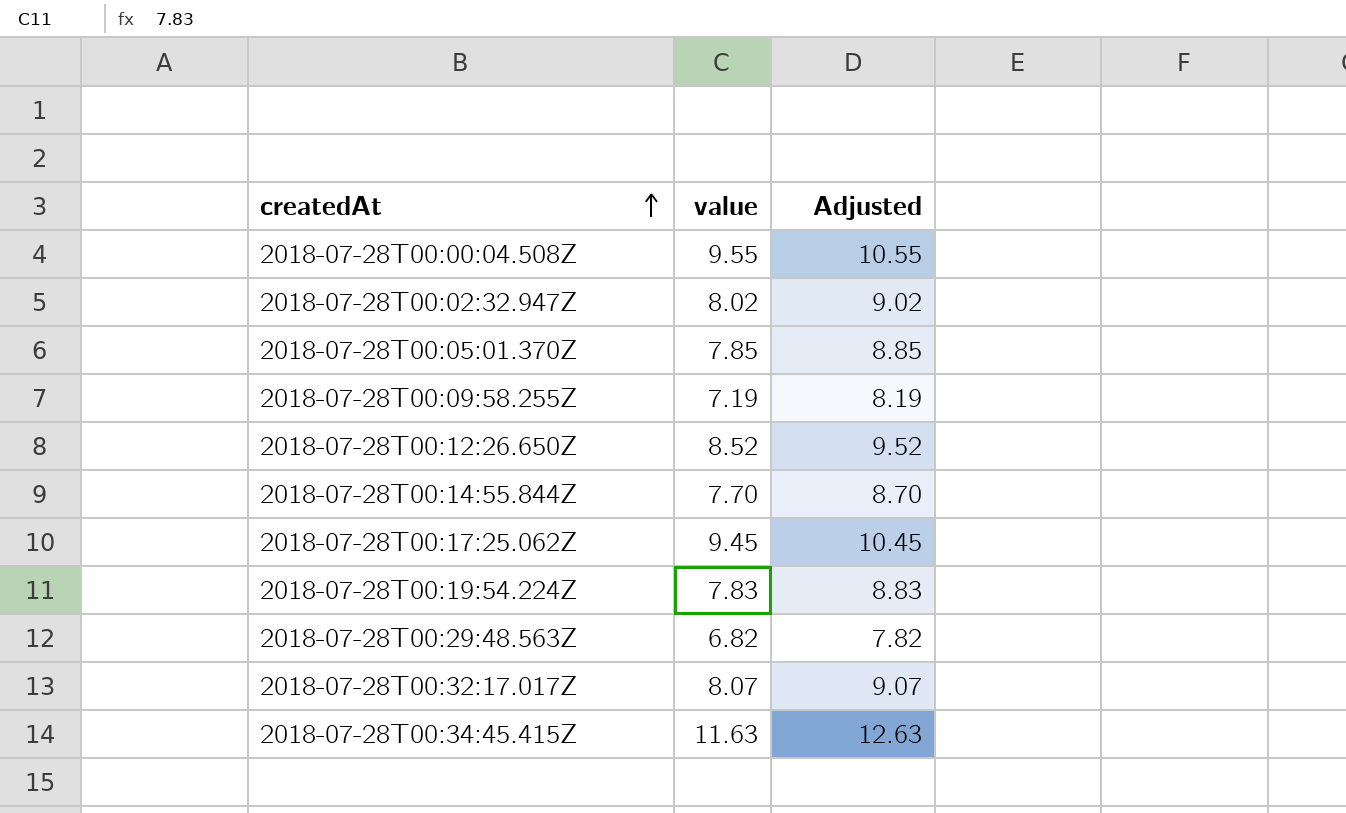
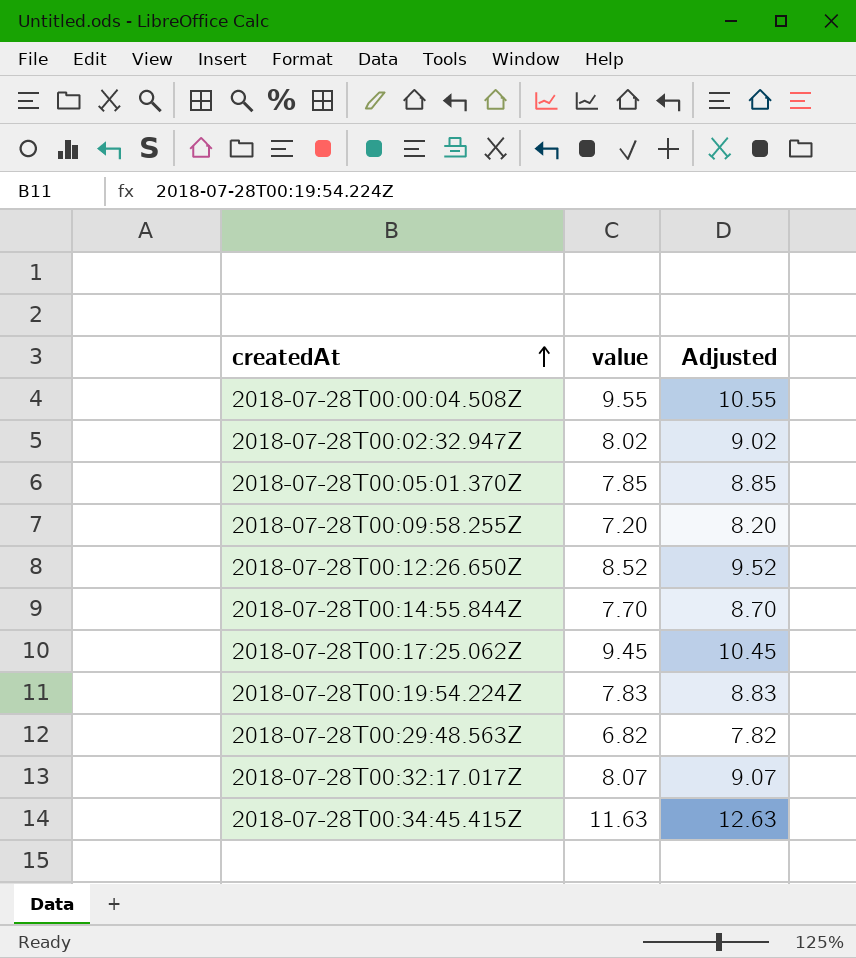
2018-07-28T00:09:58.255Z | value: 7.19 -> 7.20
2018-07-28T00:09:58.255Z | Adjusted: 8.19 -> 8.20

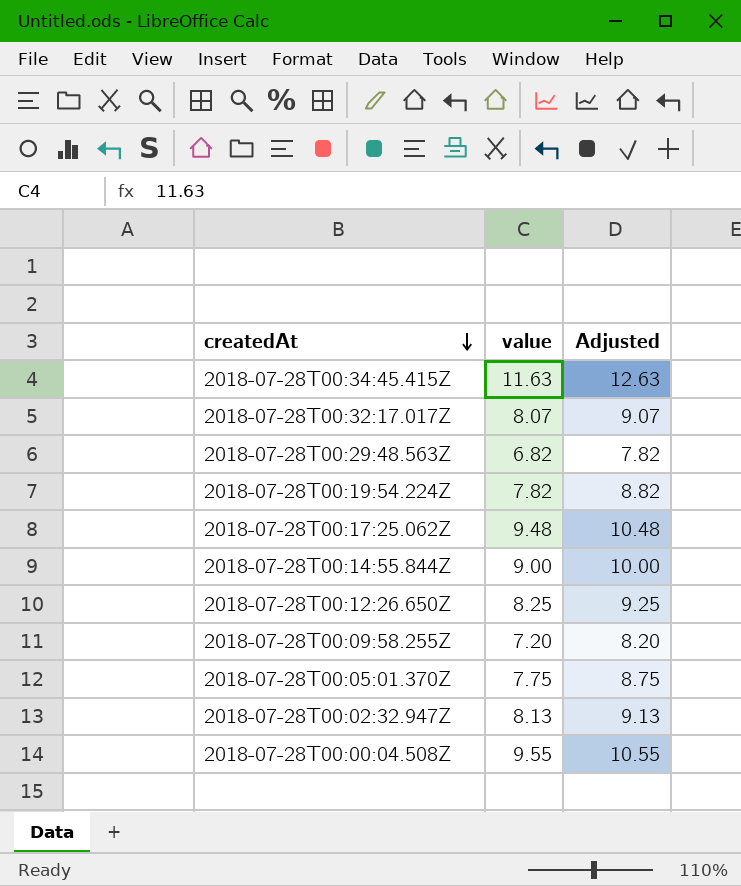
row order: createdAt ascending -> createdAt descending
2018-07-28T00:19:54.224Z | value: 7.83 -> 7.82
2018-07-28T00:19:54.224Z | Adjusted: 8.83 -> 8.82
2018-07-28T00:17:25.062Z | value: 9.45 -> 9.48
2018-07-28T00:17:25.062Z | Adjusted: 10.45 -> 10.48
2018-07-28T00:14:55.844Z | value: 7.70 -> 9.00
2018-07-28T00:14:55.844Z | Adjusted: 8.70 -> 10.00
2018-07-28T00:12:26.650Z | value: 8.52 -> 8.25
2018-07-28T00:12:26.650Z | Adjusted: 9.52 -> 9.25
2018-07-28T00:05:01.370Z | value: 7.85 -> 7.75
2018-07-28T00:05:01.370Z | Adjusted: 8.85 -> 8.75
2018-07-28T00:02:32.947Z | value: 8.02 -> 8.13
2018-07-28T00:02:32.947Z | Adjusted: 9.02 -> 9.13

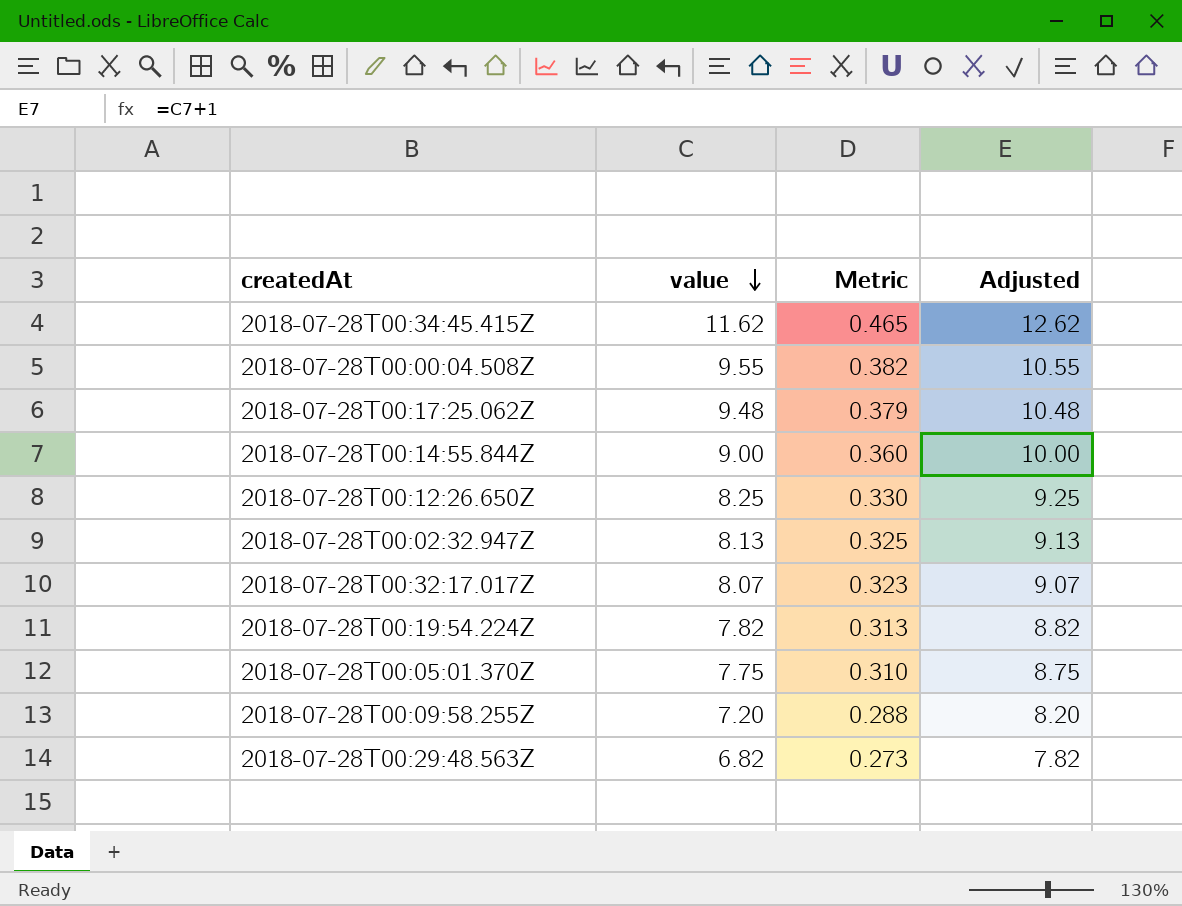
row order: createdAt descending -> value descending
column Metric | formula: none -> [value] * 0.04
2018-07-28T00:34:45.415Z | value: 11.63 -> 11.62
2018-07-28T00:34:45.415Z | Adjusted: 12.63 -> 12.62

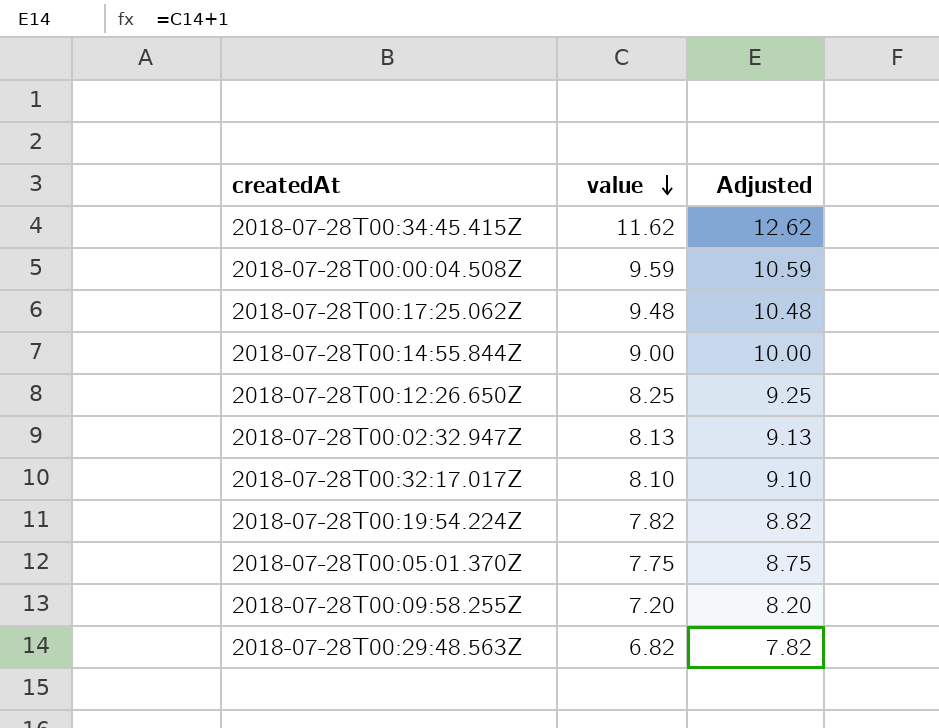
column Metric | formula: [value] * 0.04 -> none
2018-07-28T00:00:04.508Z | value: 9.55 -> 9.59
2018-07-28T00:00:04.508Z | Adjusted: 10.55 -> 10.59
2018-07-28T00:32:17.017Z | value: 8.07 -> 8.10
2018-07-28T00:32:17.017Z | Adjusted: 9.07 -> 9.10

